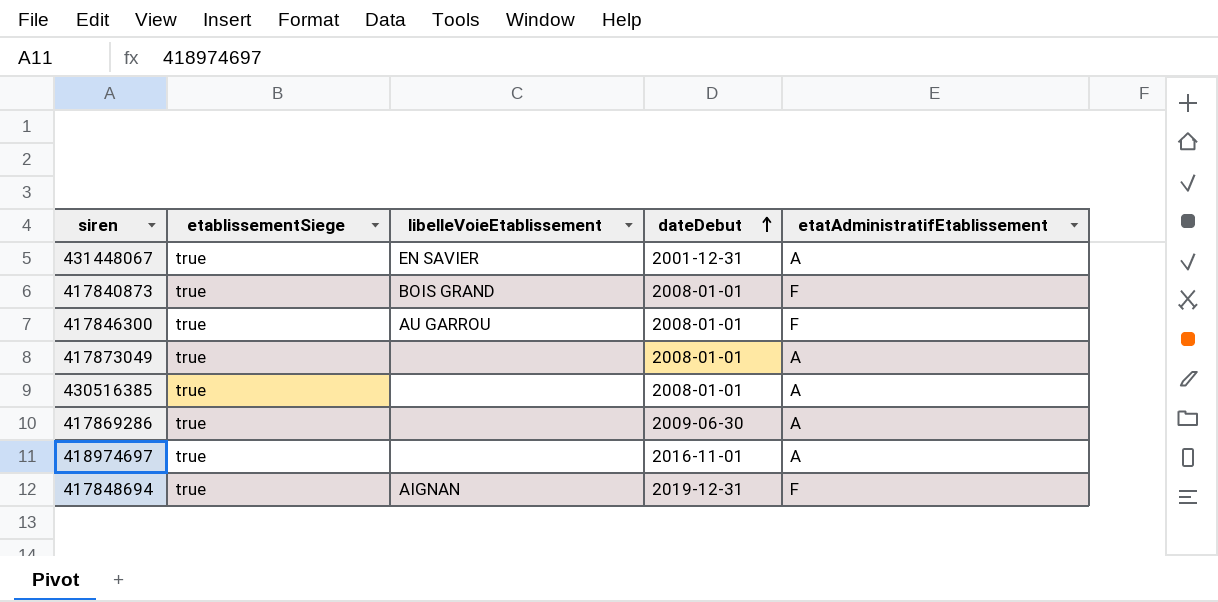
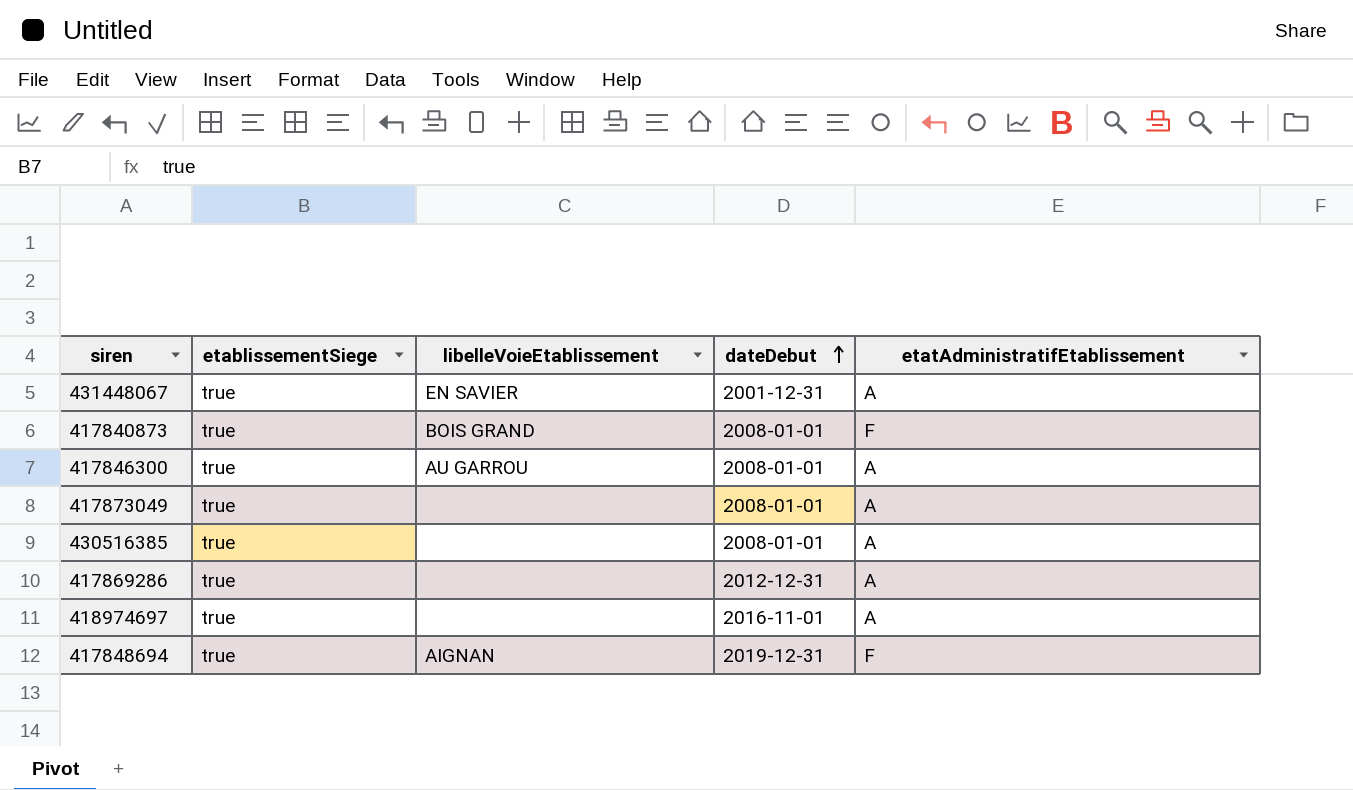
417846300 | etatAdministratifEtablissement: F -> A
417869286 | dateDebut: 2009-06-30 -> 2012-12-31

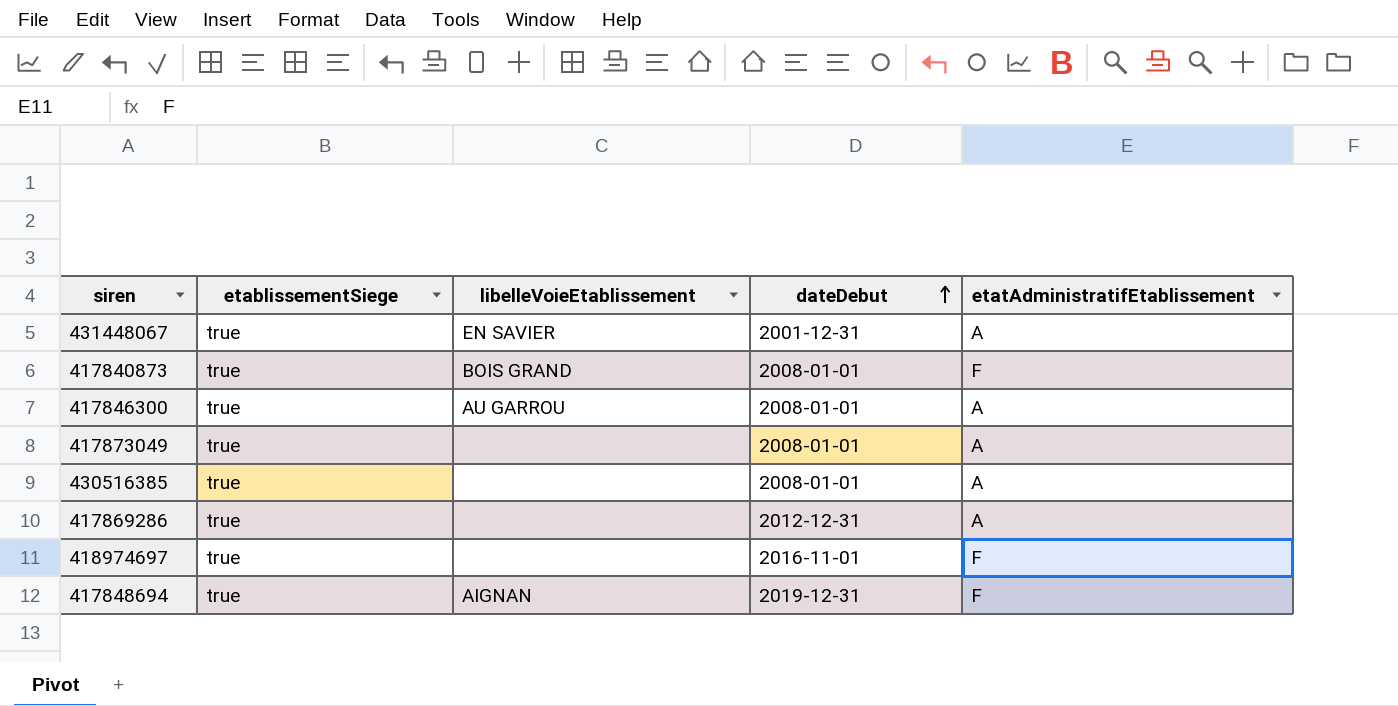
418974697 | etatAdministratifEtablissement: A -> F

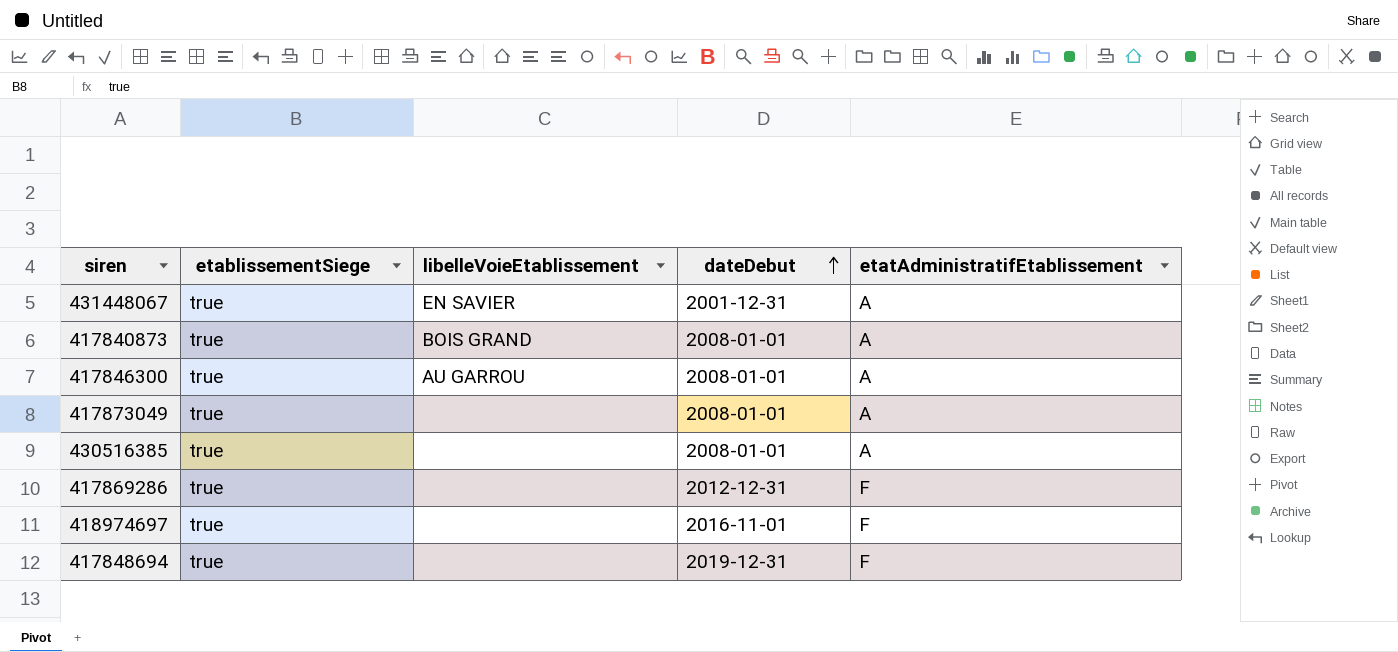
417840873 | etatAdministratifEtablissement: F -> A
417869286 | etatAdministratifEtablissement: A -> F
417848694 | libelleVoieEtablissement: AIGNAN -> none

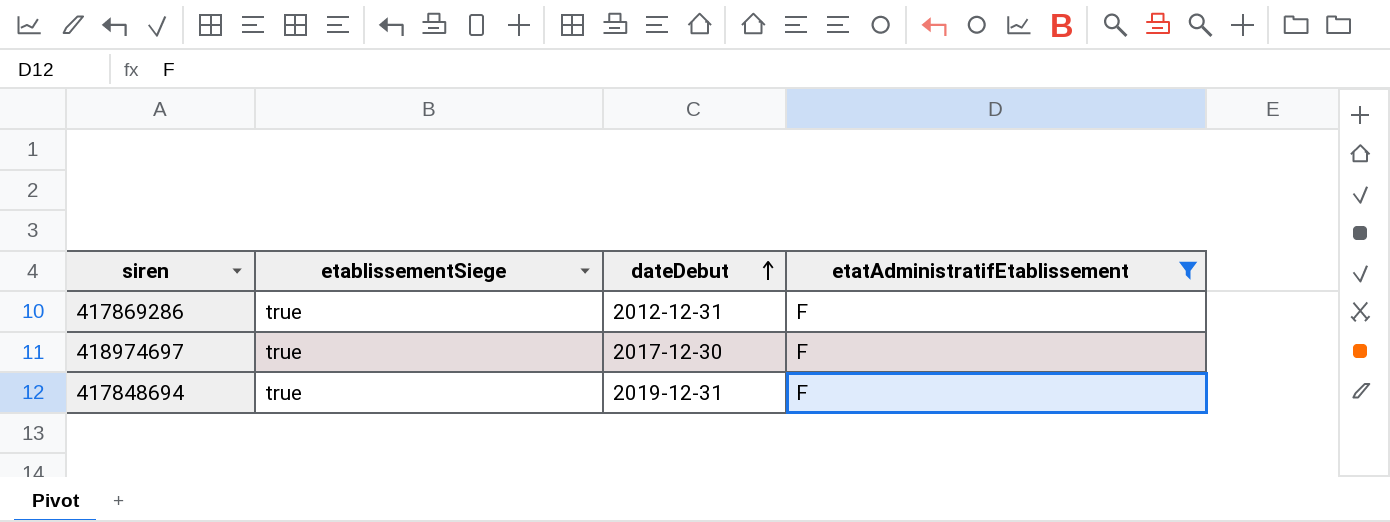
filter: none -> etatAdministratifEtablissement = F
column libelleVoieEtablissement | position: 3 -> none
418974697 | dateDebut: 2016-11-01 -> 2017-12-30

